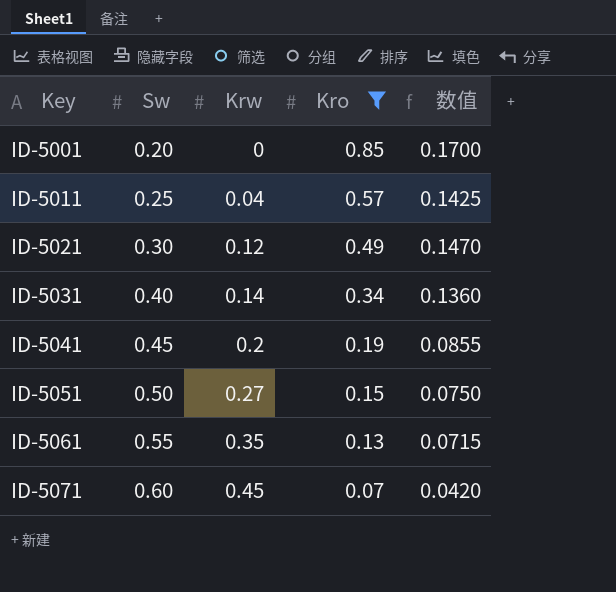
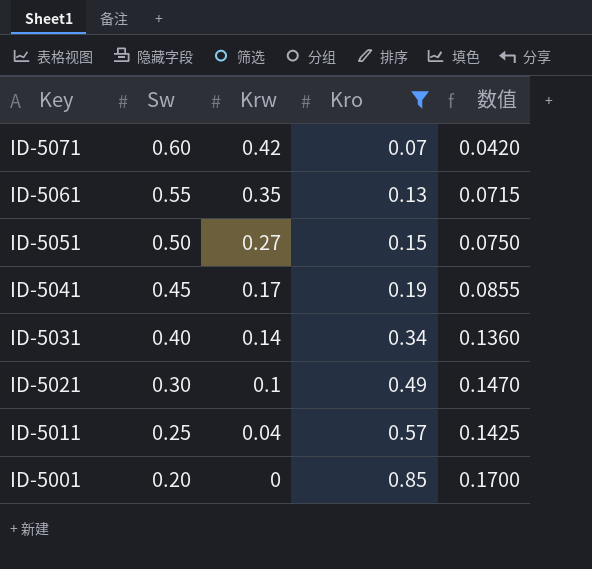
row order: Key ascending -> Key descending
ID-5071 | Krw: 0.45 -> 0.42
ID-5041 | Krw: 0.2 -> 0.17
ID-5021 | Krw: 0.12 -> 0.1

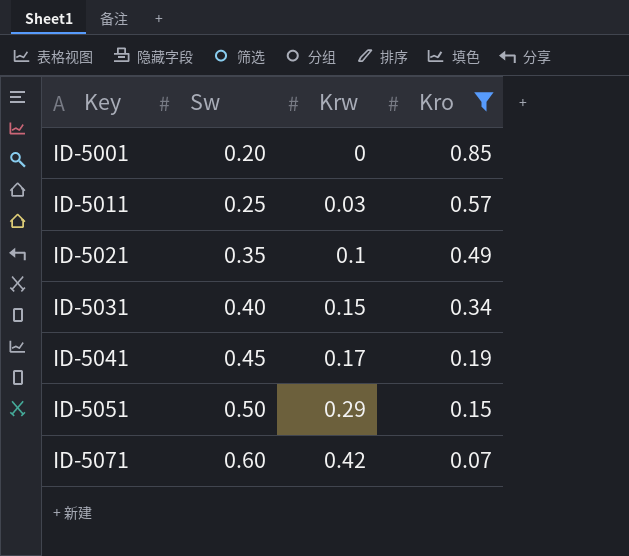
row order: Key descending -> Key ascending
column 数值 | formula: [Sw] * [Kro] -> none
row ID-5061: 0.55 | 0.35 | 0.13 | 0.0715 -> none
ID-5011 | Krw: 0.04 -> 0.03
ID-5021 | Sw: 0.30 -> 0.35
ID-5031 | Krw: 0.14 -> 0.15
ID-5051 | Krw: 0.27 -> 0.29

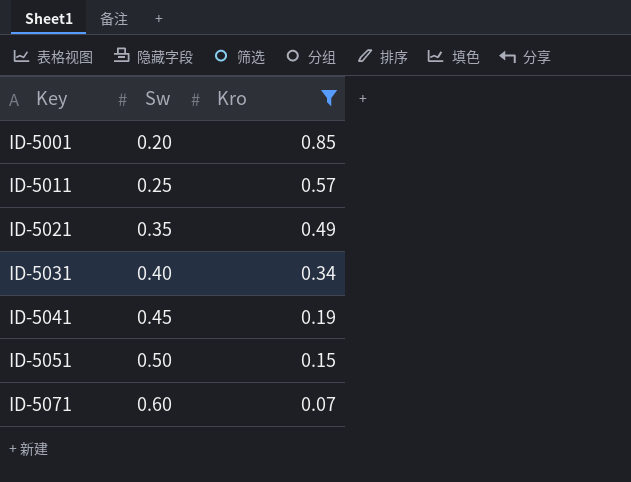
column Krw | position: 3 -> none

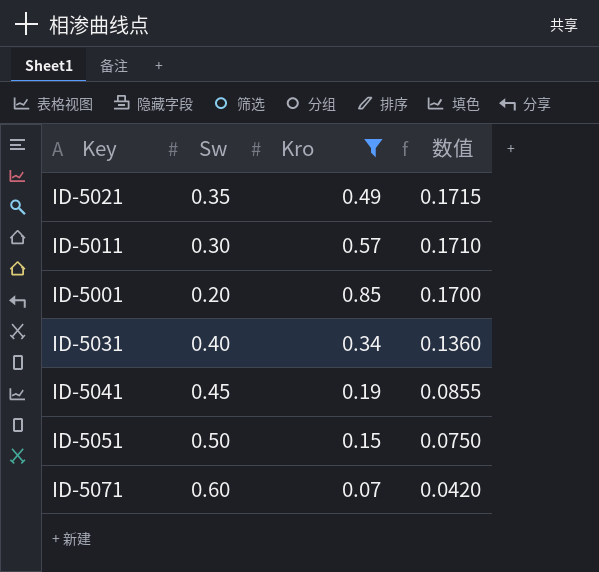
row order: Key ascending -> 数值 descending
column 数值 | formula: none -> [Sw] * [Kro]
ID-5011 | Sw: 0.25 -> 0.30

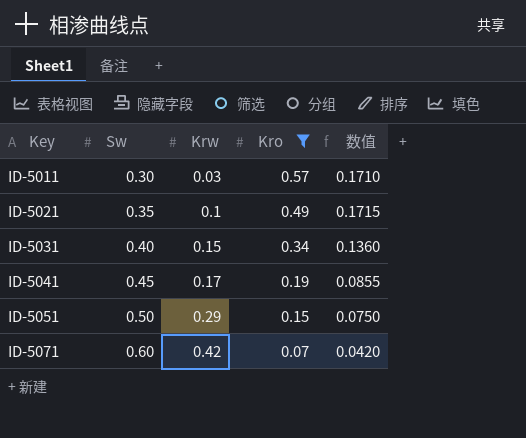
row order: 数值 descending -> Key ascending
column Krw | position: none -> 3
row ID-5001: 0.20 | 0.85 | 0.1700 -> none

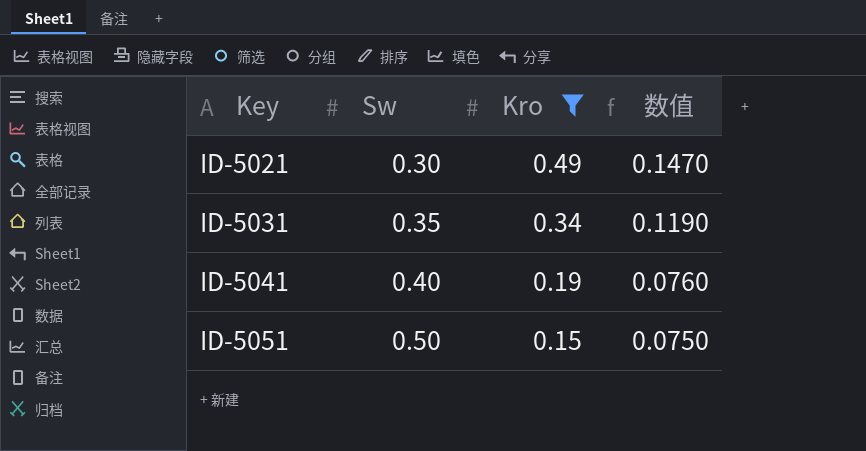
column Krw | position: 3 -> none
row ID-5011: 0.30 | 0.03 | 0.57 | 0.1710 -> none
row ID-5071: 0.60 | 0.42 | 0.07 | 0.0420 -> none
ID-5021 | Sw: 0.35 -> 0.30
ID-5021 | 数值: 0.1715 -> 0.1470
ID-5031 | Sw: 0.40 -> 0.35
ID-5031 | 数值: 0.1360 -> 0.1190
ID-5041 | Sw: 0.45 -> 0.40
ID-5041 | 数值: 0.0855 -> 0.0760

